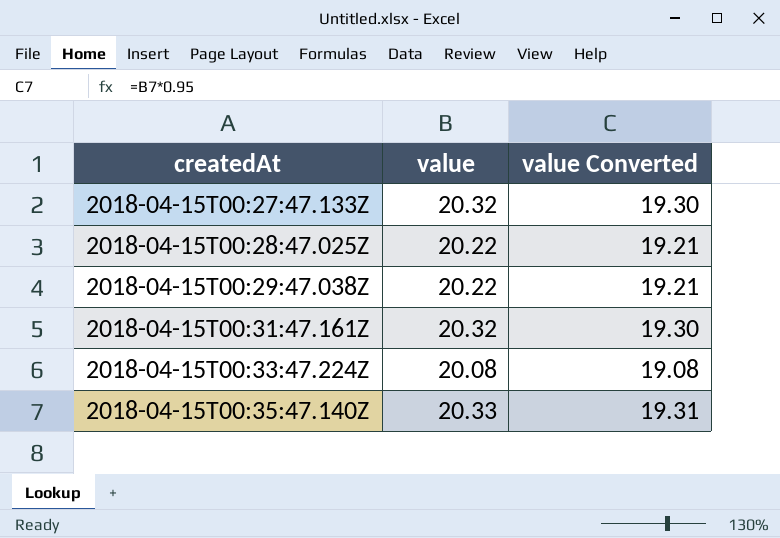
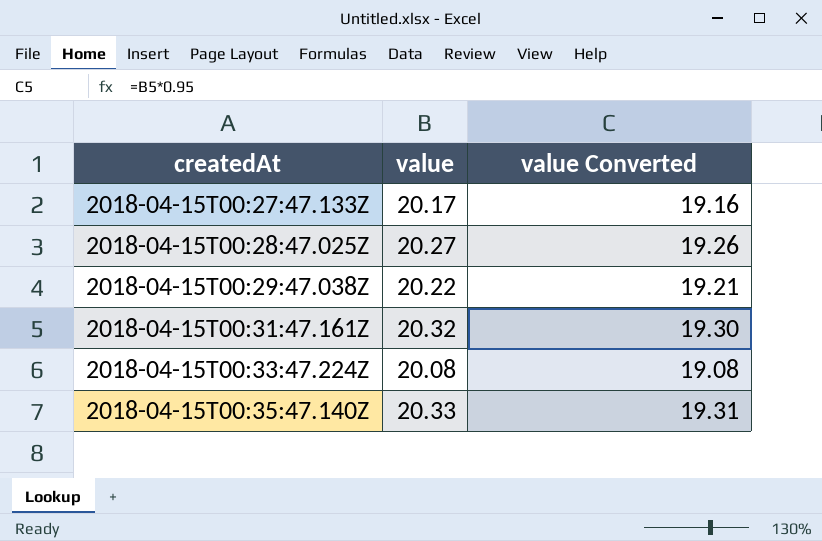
2018-04-15T00:27:47.133Z | value: 20.32 -> 20.17
2018-04-15T00:27:47.133Z | value Converted: 19.30 -> 19.16
2018-04-15T00:28:47.025Z | value: 20.22 -> 20.27
2018-04-15T00:28:47.025Z | value Converted: 19.21 -> 19.26

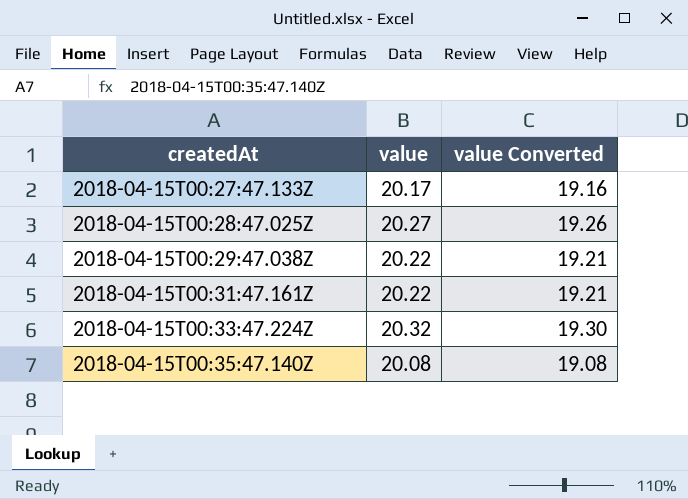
2018-04-15T00:31:47.161Z | value: 20.32 -> 20.22
2018-04-15T00:31:47.161Z | value Converted: 19.30 -> 19.21
2018-04-15T00:33:47.224Z | value: 20.08 -> 20.32
2018-04-15T00:33:47.224Z | value Converted: 19.08 -> 19.30
2018-04-15T00:35:47.140Z | value: 20.33 -> 20.08
2018-04-15T00:35:47.140Z | value Converted: 19.31 -> 19.08

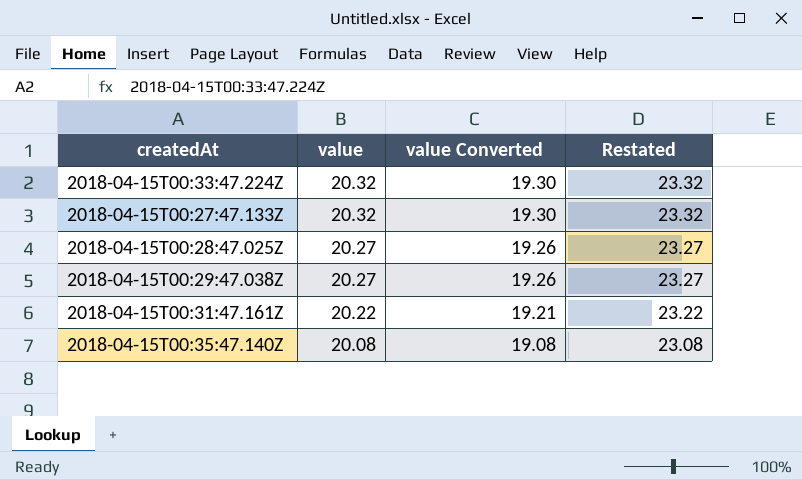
row order: createdAt ascending -> value descending
column Restated | formula: none -> [value] + 3
2018-04-15T00:27:47.133Z | value: 20.17 -> 20.32
2018-04-15T00:27:47.133Z | value Converted: 19.16 -> 19.30
2018-04-15T00:29:47.038Z | value: 20.22 -> 20.27
2018-04-15T00:29:47.038Z | value Converted: 19.21 -> 19.26

